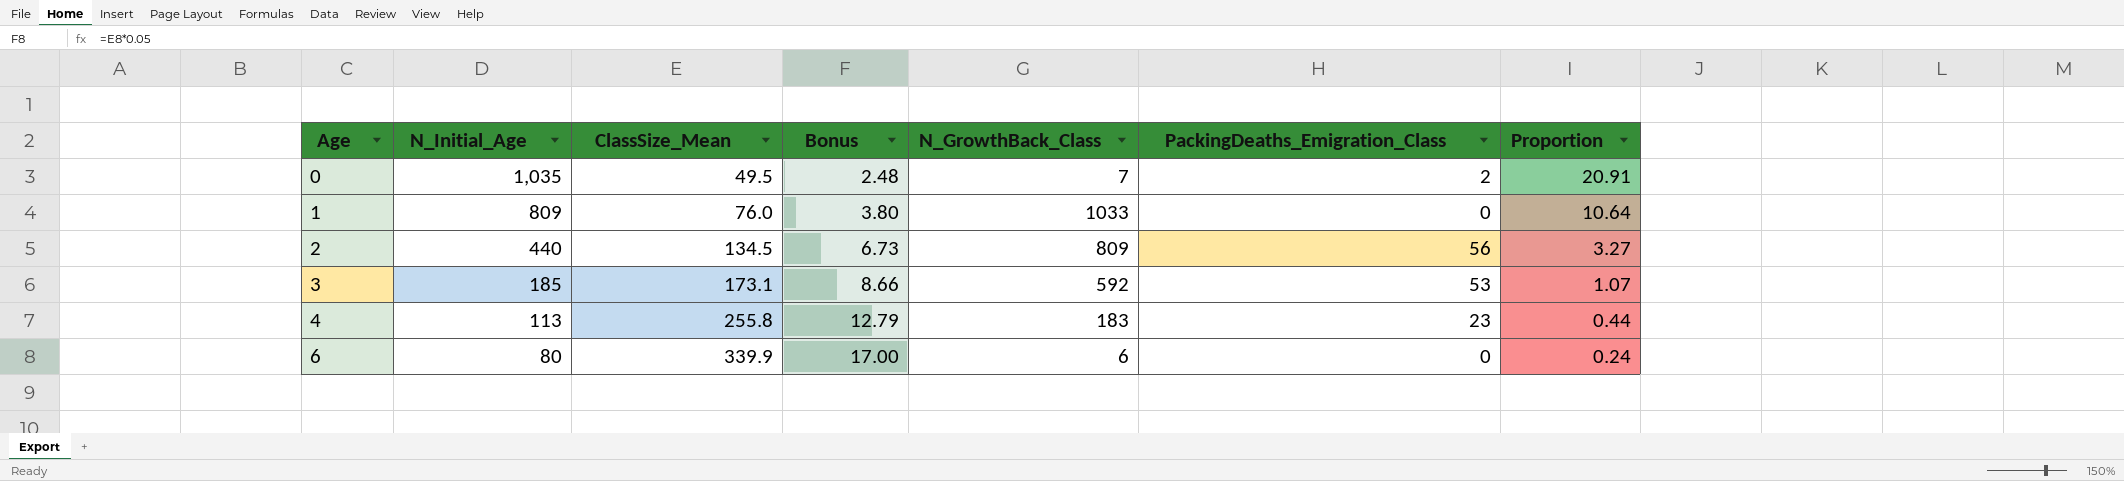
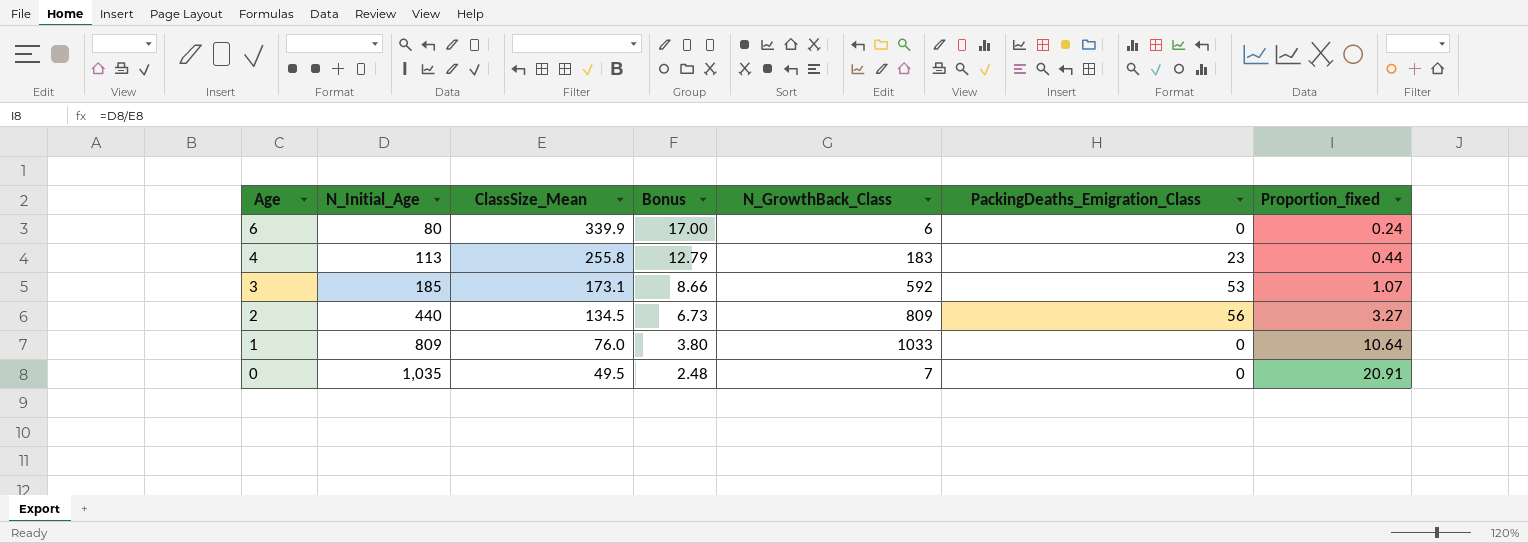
row order: Age ascending -> Age descending
column name: Proportion -> Proportion_fixed
0 | PackingDeaths_Emigration_Class: 2 -> 0

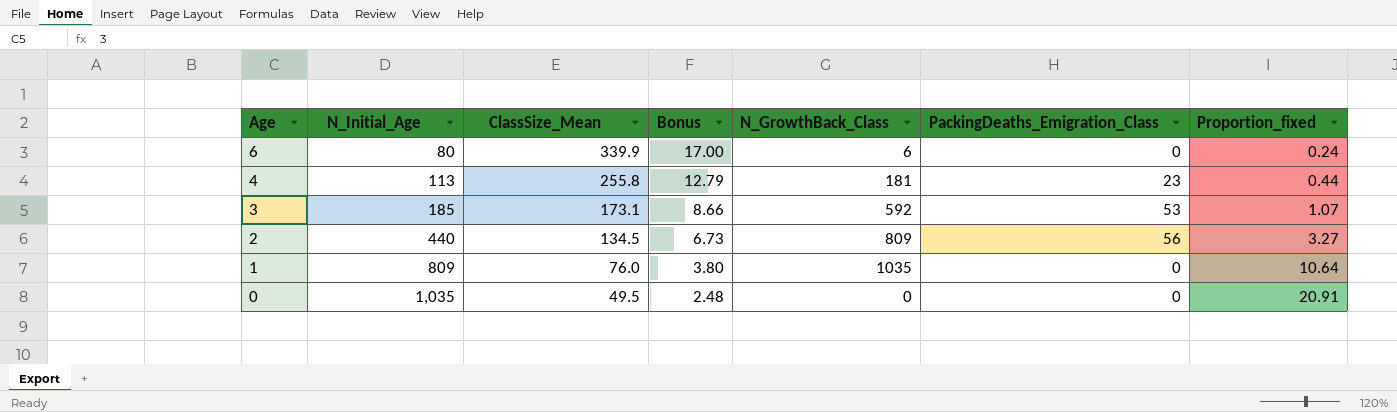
4 | N_GrowthBack_Class: 183 -> 181
1 | N_GrowthBack_Class: 1033 -> 1035
0 | N_GrowthBack_Class: 7 -> 0

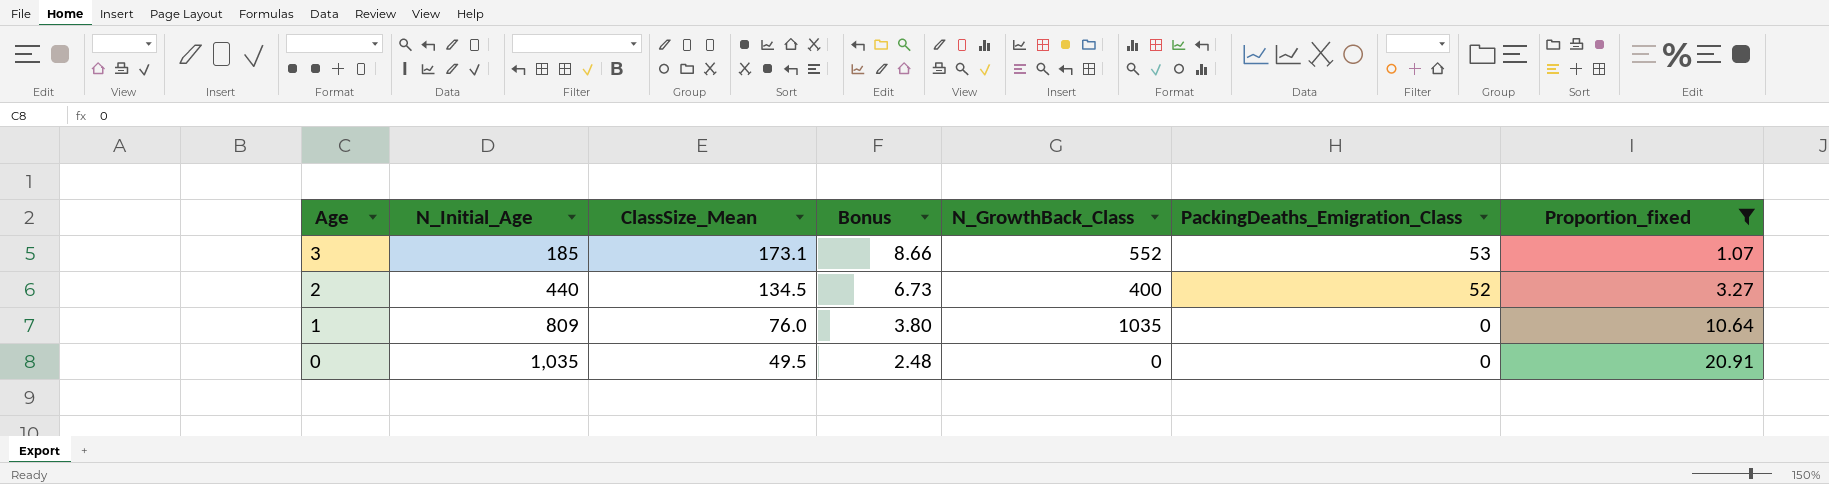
filter: none -> Proportion_fixed >= 1.07
3 | N_GrowthBack_Class: 592 -> 552
2 | N_GrowthBack_Class: 809 -> 400
2 | PackingDeaths_Emigration_Class: 56 -> 52

